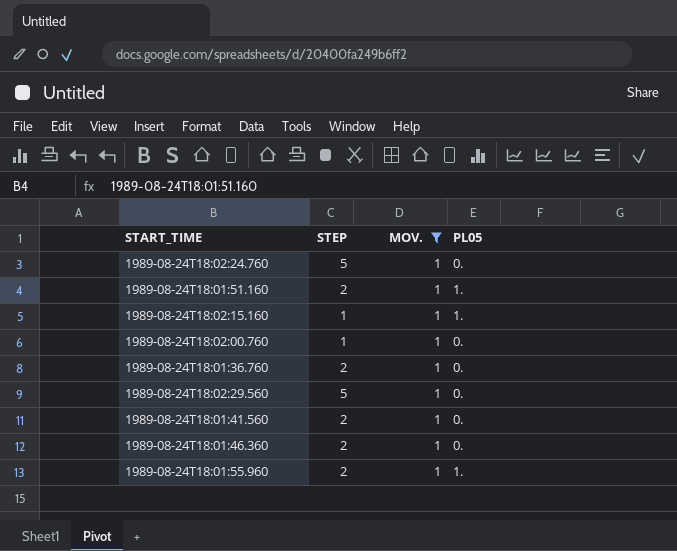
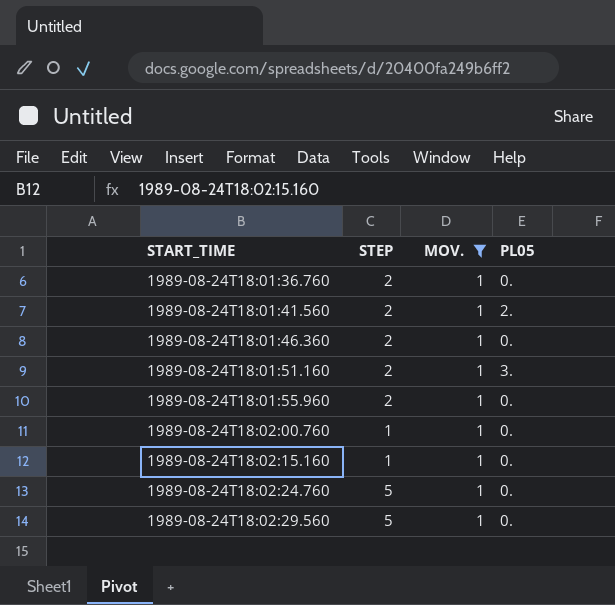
row order: none -> START_TIME ascending
1989-08-24T18:01:41.560 | PL05: 0. -> 2.
1989-08-24T18:01:51.160 | PL05: 1. -> 3.
1989-08-24T18:01:55.960 | PL05: 1. -> 0.
1989-08-24T18:02:15.160 | PL05: 1. -> 0.

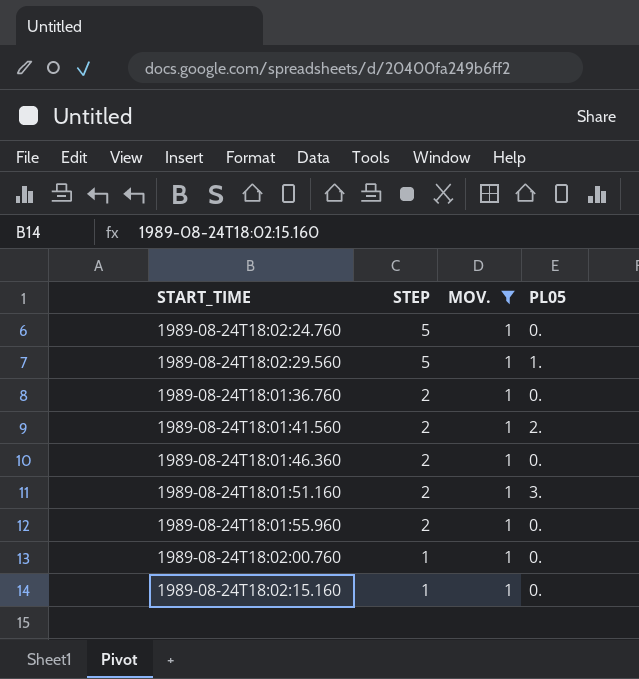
row order: START_TIME ascending -> STEP descending
1989-08-24T18:02:29.560 | PL05: 0. -> 1.

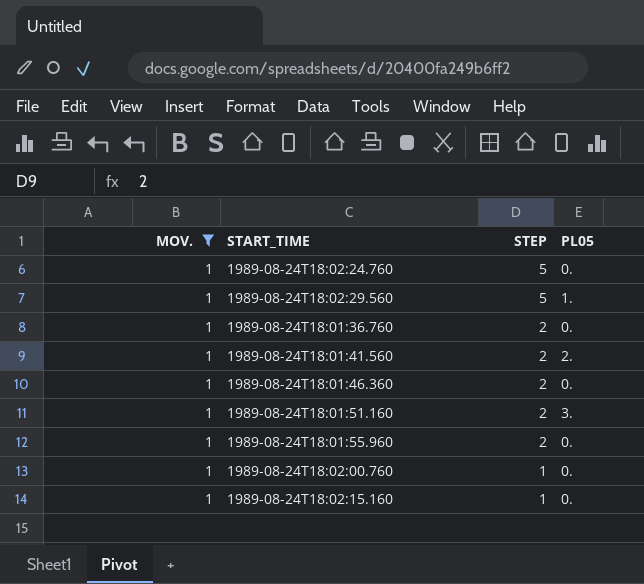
column MOV. | position: 3 -> 1

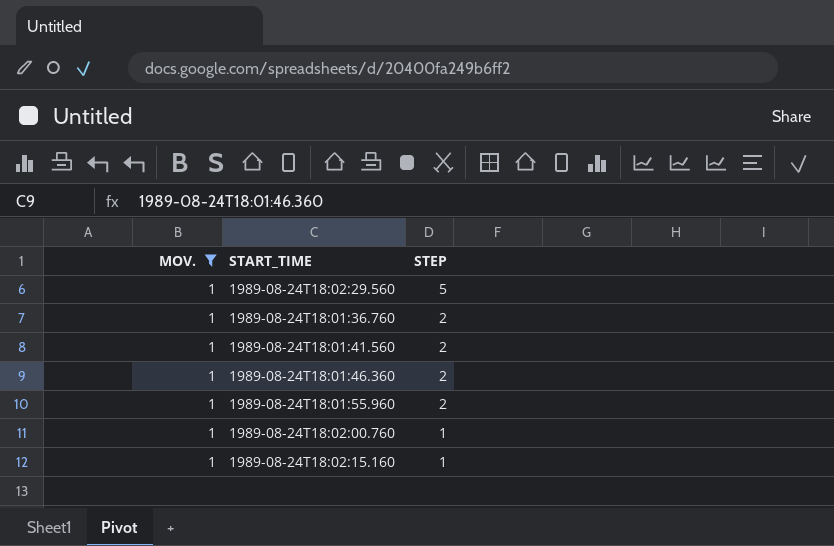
column PL05 | position: 4 -> none
row 1989-08-24T18:02:24.760: 1 | 5 | 0. -> none
row 1989-08-24T18:01:51.160: 1 | 2 | 3. -> none

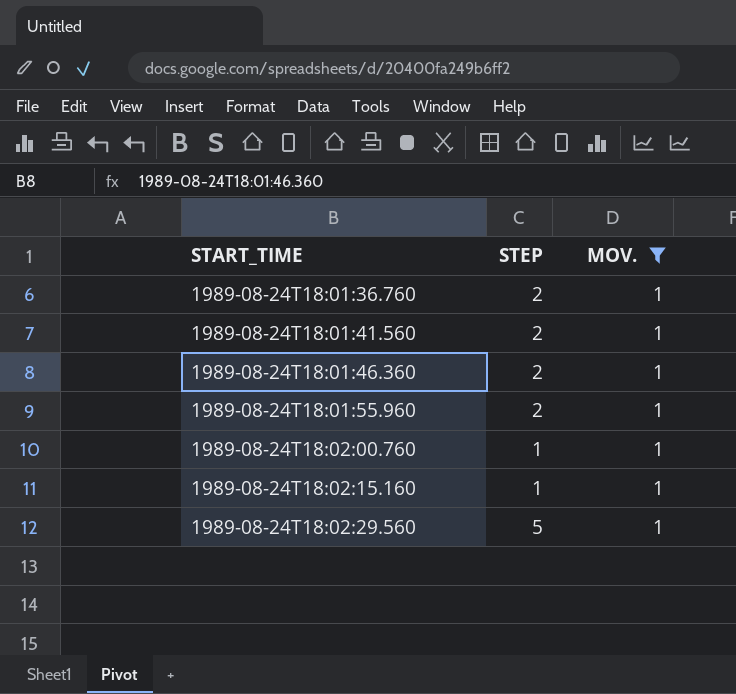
row order: STEP descending -> START_TIME ascending
column MOV. | position: 1 -> 3

